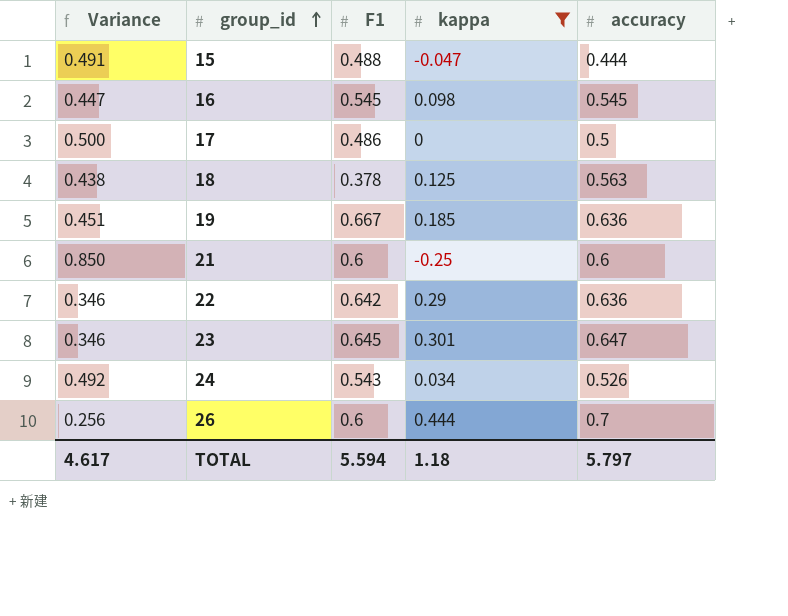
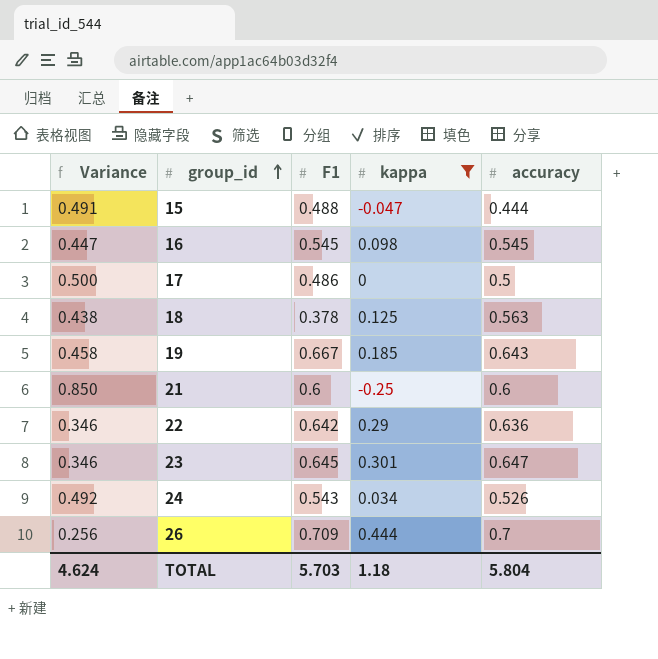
19 | Variance: 0.451 -> 0.458
19 | accuracy: 0.636 -> 0.643
26 | F1: 0.6 -> 0.709
TOTAL | Variance: 4.617 -> 4.624
TOTAL | F1: 5.594 -> 5.703
TOTAL | accuracy: 5.797 -> 5.804

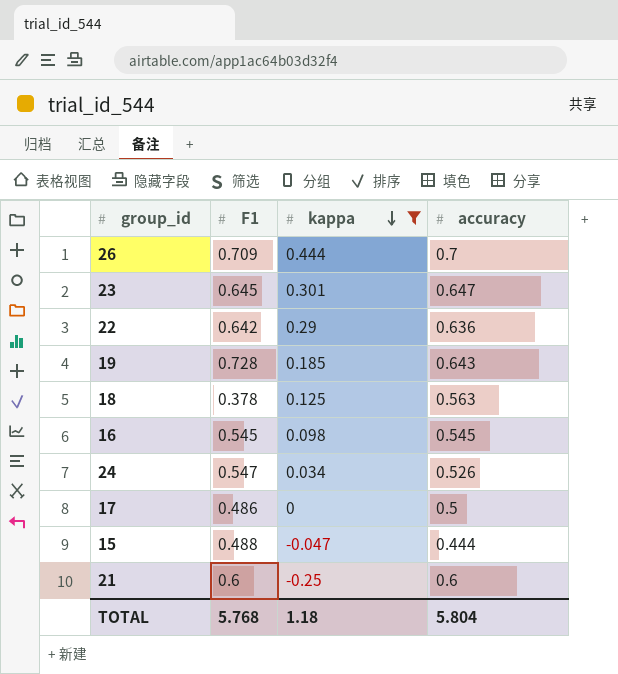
row order: group_id ascending -> kappa descending
column Variance | formula: [accuracy] - [kappa] -> none
19 | F1: 0.667 -> 0.728
24 | F1: 0.543 -> 0.547
TOTAL | F1: 5.703 -> 5.768

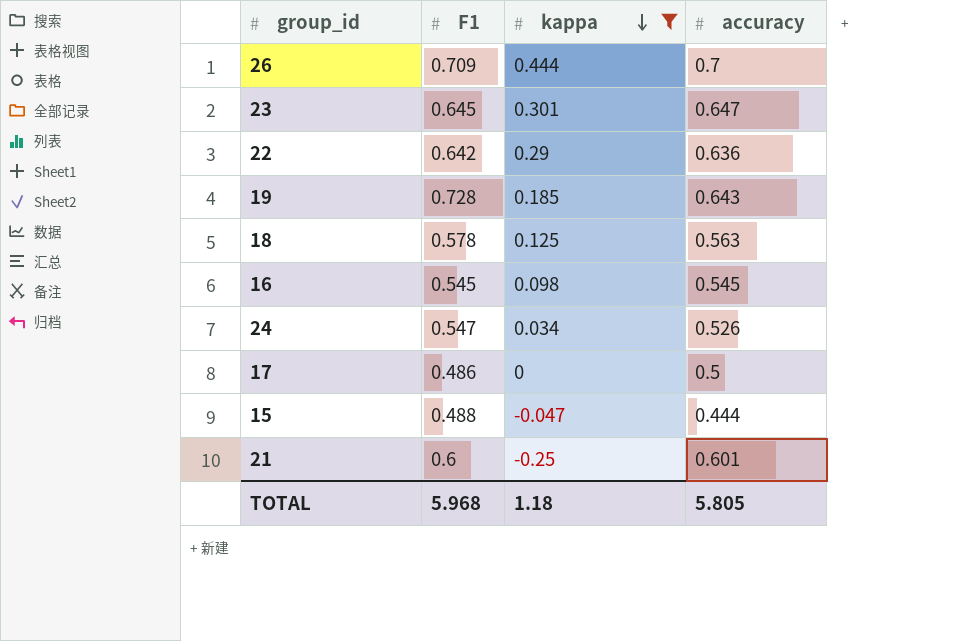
18 | F1: 0.378 -> 0.578
21 | accuracy: 0.6 -> 0.601
TOTAL | F1: 5.768 -> 5.968
TOTAL | accuracy: 5.804 -> 5.805

